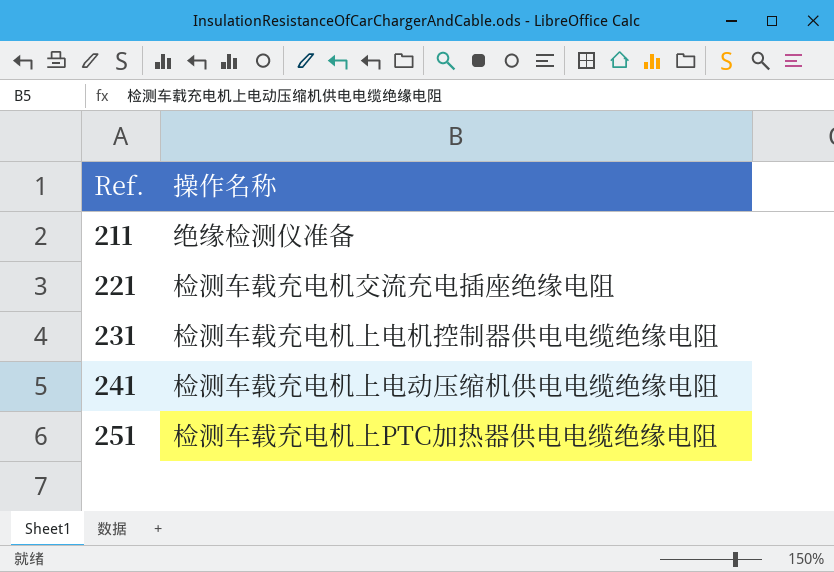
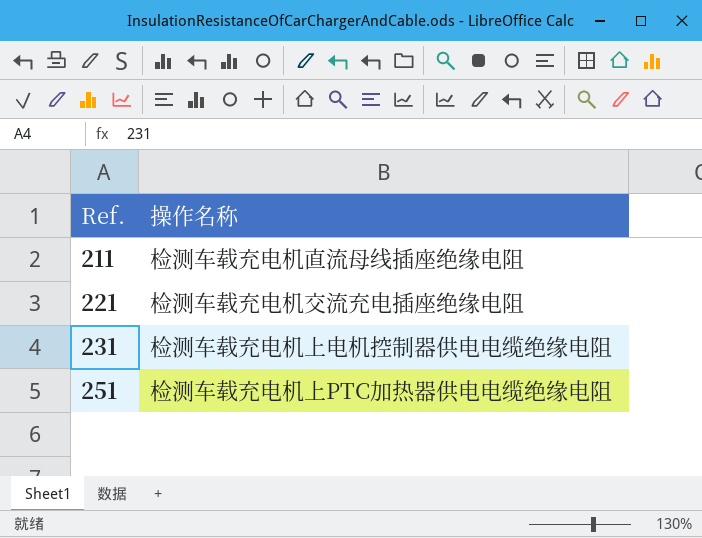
row 241: 检测车载充电机上电动压缩机供电电缆绝缘电阻 -> none
211 | 操作名称: 绝缘检测仪准备 -> 检测车载充电机直流母线插座绝缘电阻

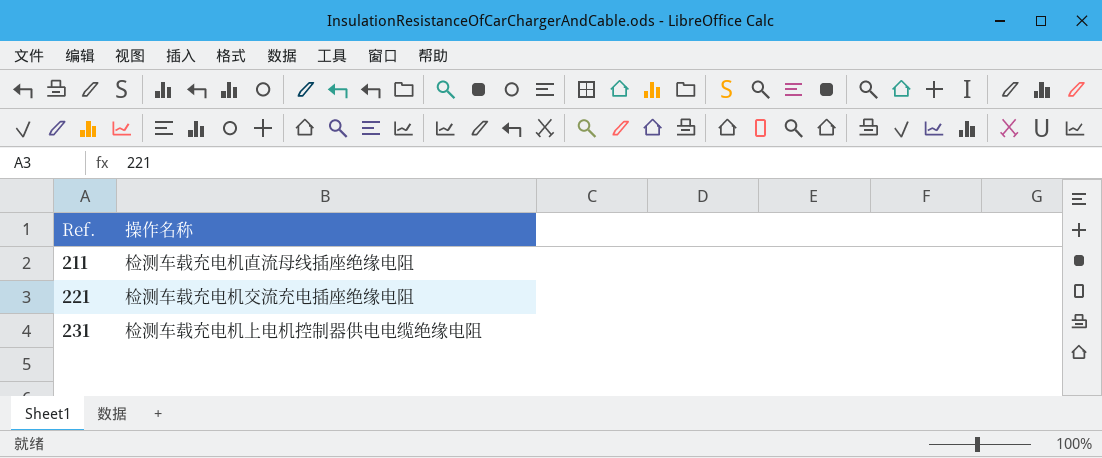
row 251: 检测车载充电机上PTC加热器供电电缆绝缘电阻 -> none

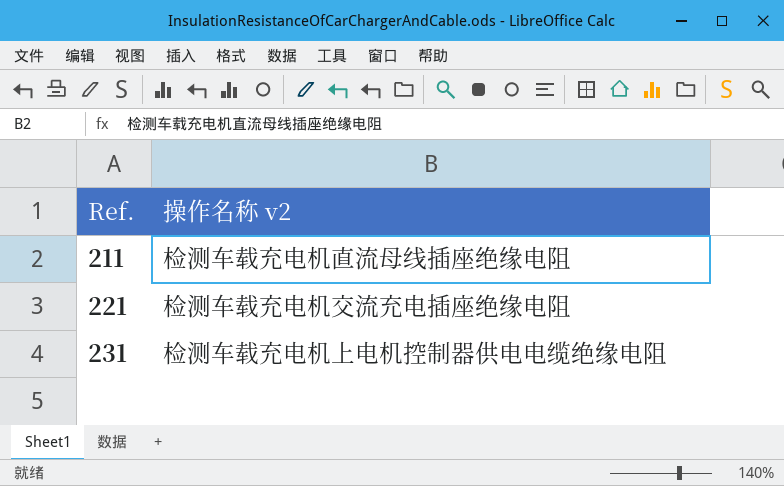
column name: 操作名称 -> 操作名称 v2

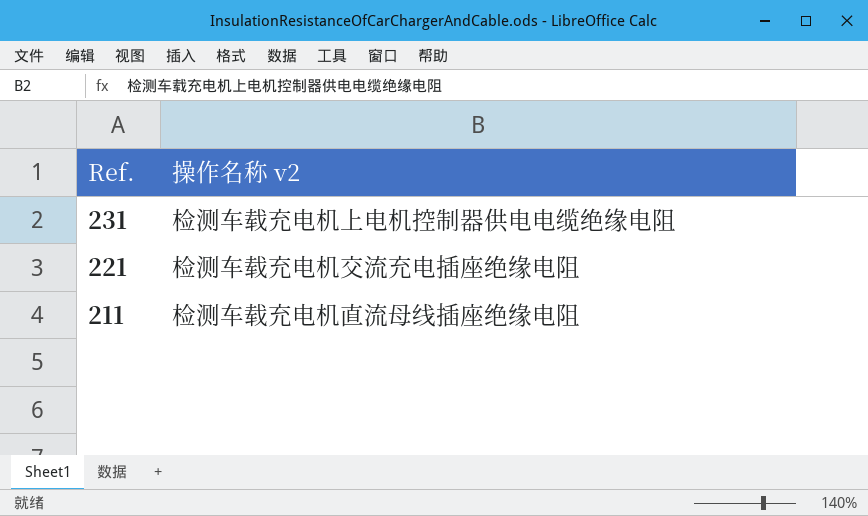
row order: Ref. ascending -> Ref. descending

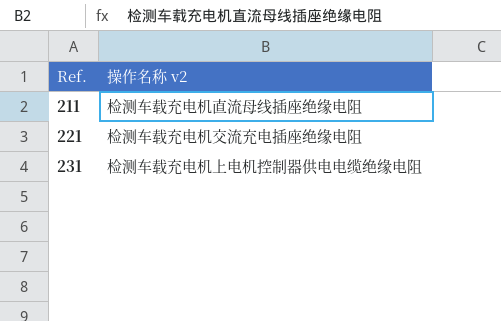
row order: Ref. descending -> Ref. ascending

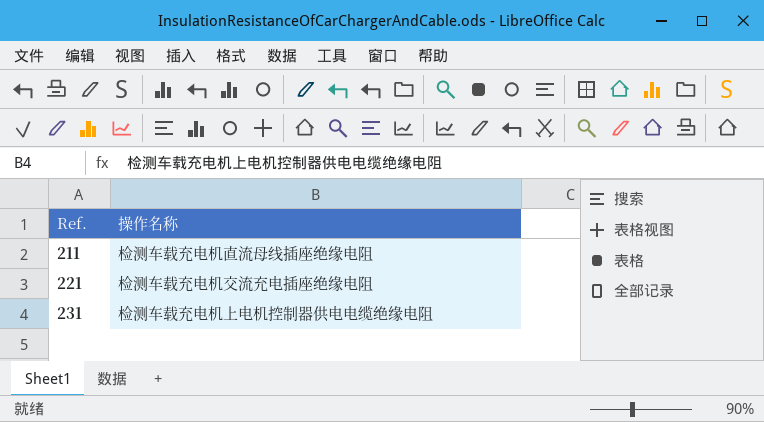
column name: 操作名称 v2 -> 操作名称

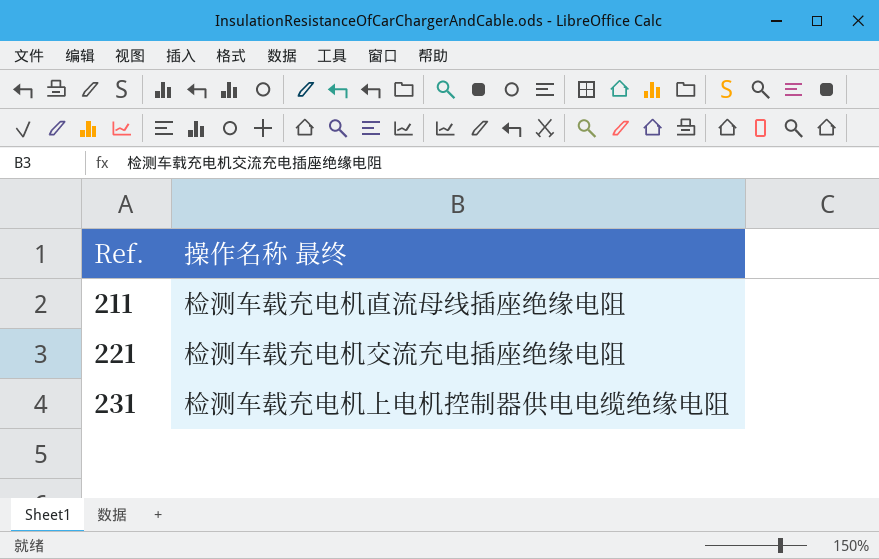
column name: 操作名称 -> 操作名称 最终

